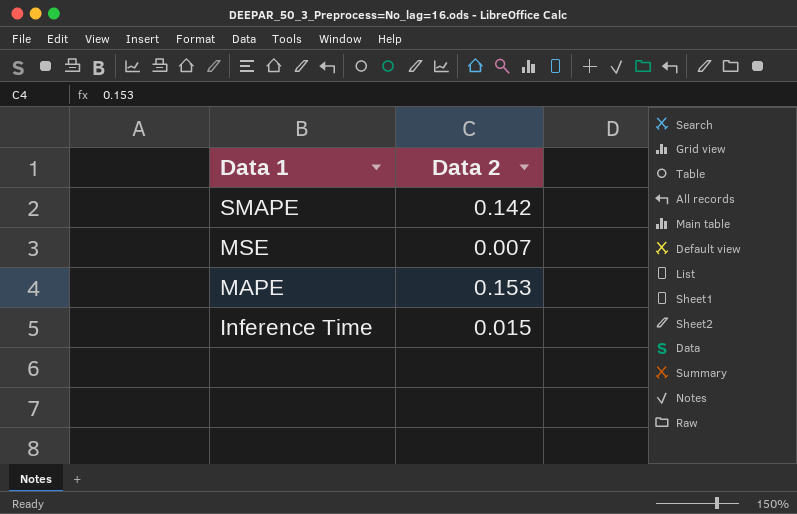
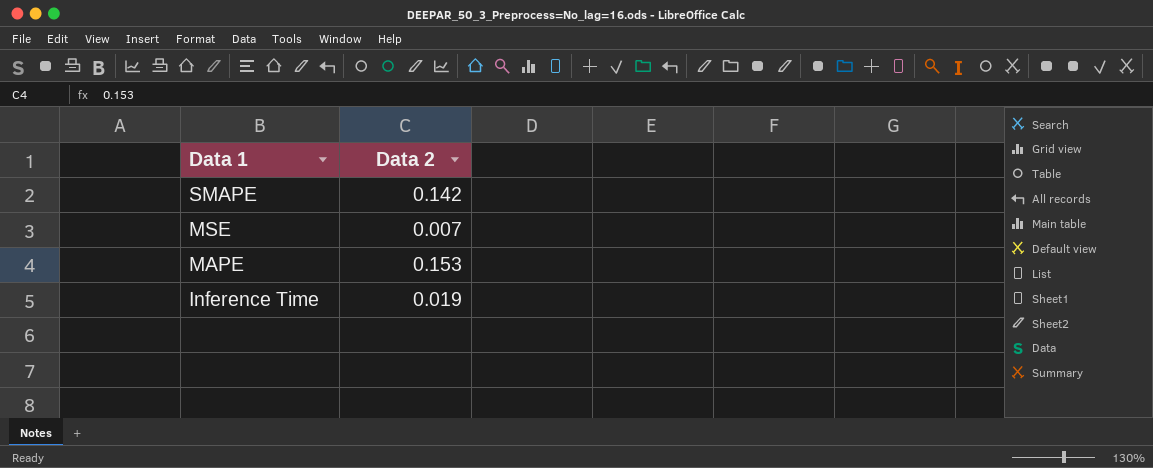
Inference Time | Data 2: 0.015 -> 0.019

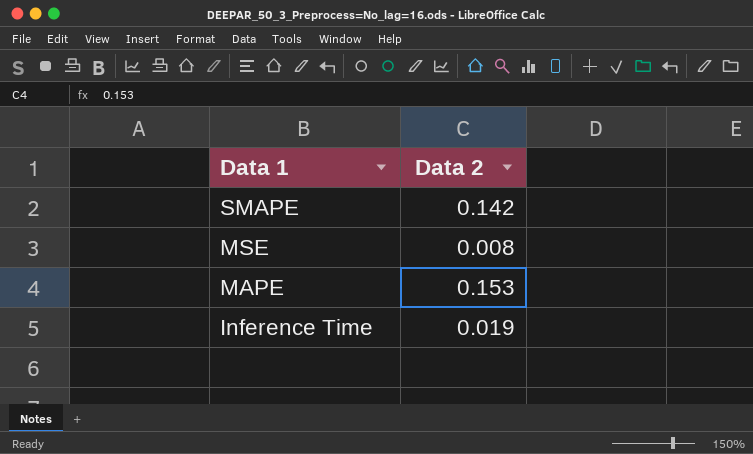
MSE | Data 2: 0.007 -> 0.008

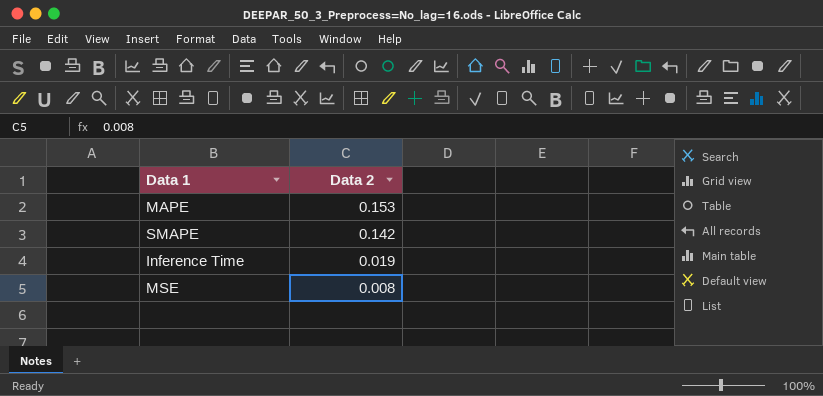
row order: Data 1 descending -> Data 2 descending

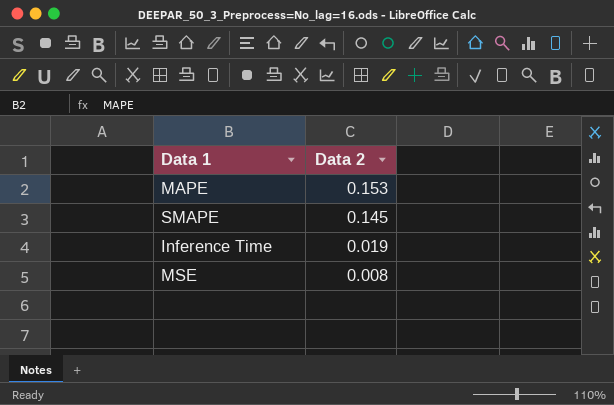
SMAPE | Data 2: 0.142 -> 0.145

